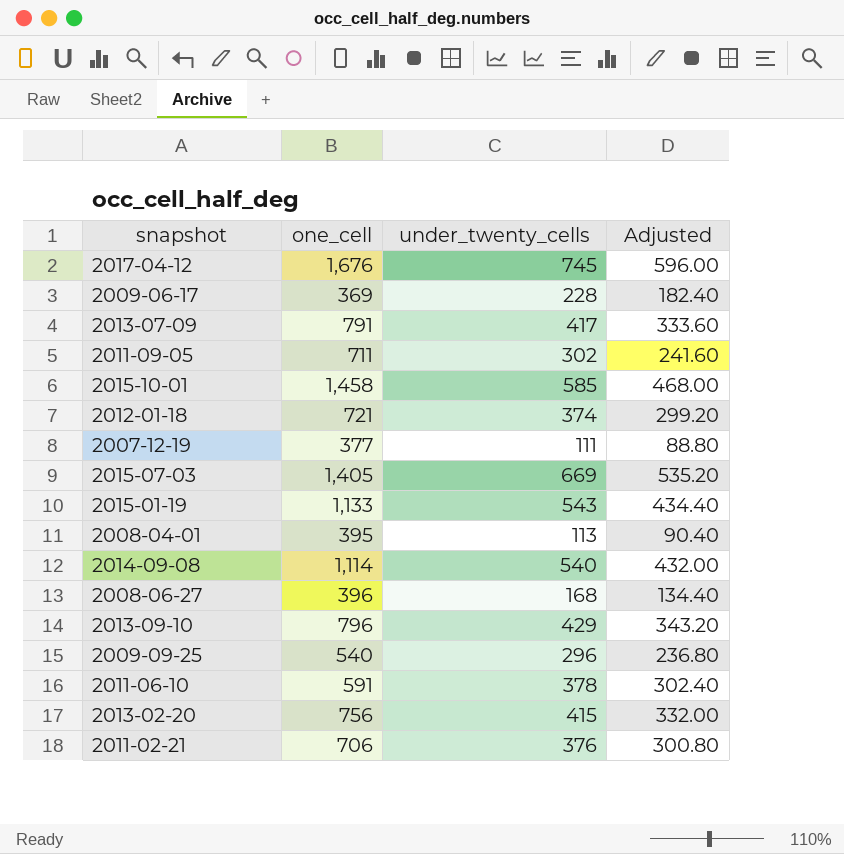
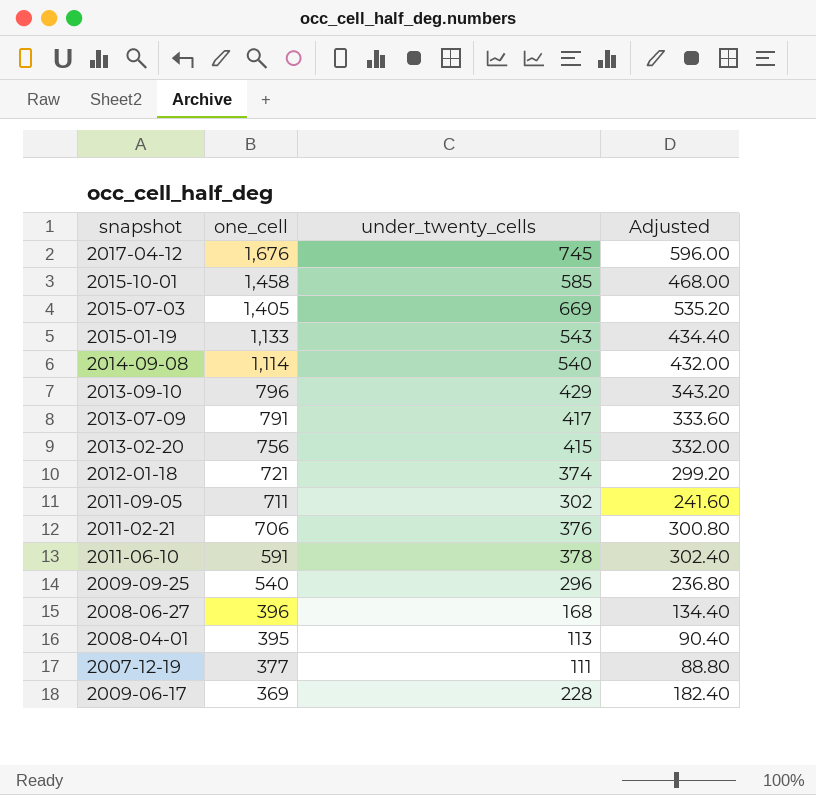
row order: none -> one_cell descending

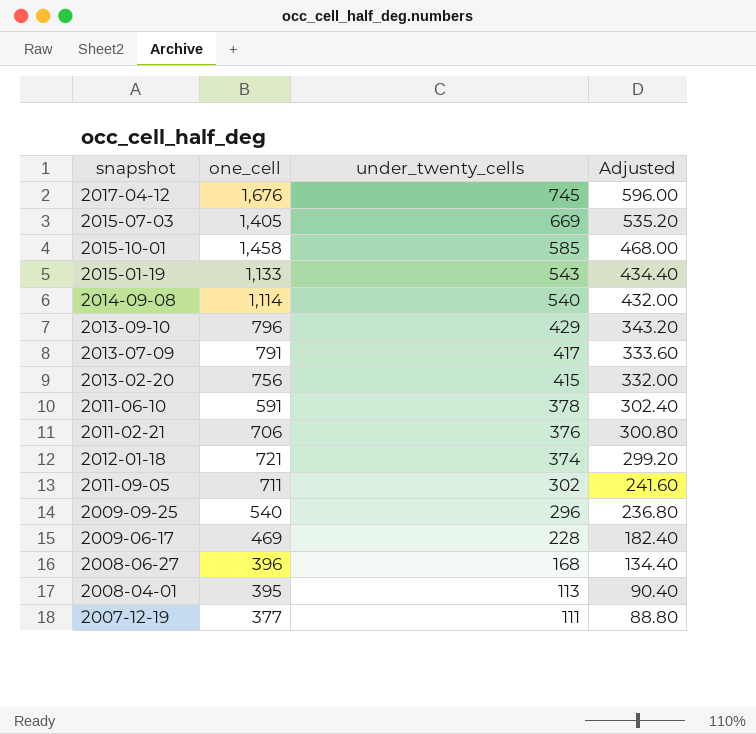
row order: one_cell descending -> under_twenty_cells descending
2009-06-17 | one_cell: 369 -> 469

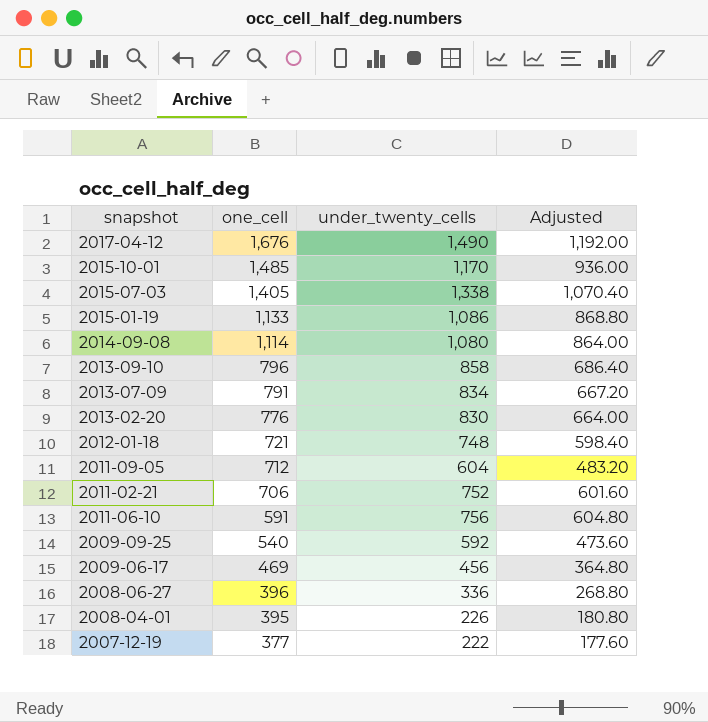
row order: under_twenty_cells descending -> one_cell descending
2017-04-12 | under_twenty_cells: 745 -> 1,490
2017-04-12 | Adjusted: 596.00 -> 1,192.00
2015-10-01 | one_cell: 1,458 -> 1,485
2015-10-01 | under_twenty_cells: 585 -> 1,170
2015-10-01 | Adjusted: 468.00 -> 936.00
2015-07-03 | under_twenty_cells: 669 -> 1,338
2015-07-03 | Adjusted: 535.20 -> 1,070.40
2015-01-19 | under_twenty_cells: 543 -> 1,086
2015-01-19 | Adjusted: 434.40 -> 868.80
2014-09-08 | under_twenty_cells: 540 -> 1,080
2014-09-08 | Adjusted: 432.00 -> 864.00
2013-09-10 | under_twenty_cells: 429 -> 858
2013-09-10 | Adjusted: 343.20 -> 686.40
2013-07-09 | under_twenty_cells: 417 -> 834
2013-07-09 | Adjusted: 333.60 -> 667.20
2013-02-20 | one_cell: 756 -> 776
2013-02-20 | under_twenty_cells: 415 -> 830
2013-02-20 | Adjusted: 332.00 -> 664.00
2012-01-18 | under_twenty_cells: 374 -> 748
2012-01-18 | Adjusted: 299.20 -> 598.40
2011-09-05 | one_cell: 711 -> 712
2011-09-05 | under_twenty_cells: 302 -> 604
2011-09-05 | Adjusted: 241.60 -> 483.20
2011-02-21 | under_twenty_cells: 376 -> 752
2011-02-21 | Adjusted: 300.80 -> 601.60
2011-06-10 | under_twenty_cells: 378 -> 756
2011-06-10 | Adjusted: 302.40 -> 604.80
2009-09-25 | under_twenty_cells: 296 -> 592
2009-09-25 | Adjusted: 236.80 -> 473.60
2009-06-17 | under_twenty_cells: 228 -> 456
2009-06-17 | Adjusted: 182.40 -> 364.80
2008-06-27 | under_twenty_cells: 168 -> 336
2008-06-27 | Adjusted: 134.40 -> 268.80
2008-04-01 | under_twenty_cells: 113 -> 226
2008-04-01 | Adjusted: 90.40 -> 180.80
2007-12-19 | under_twenty_cells: 111 -> 222
2007-12-19 | Adjusted: 88.80 -> 177.60

